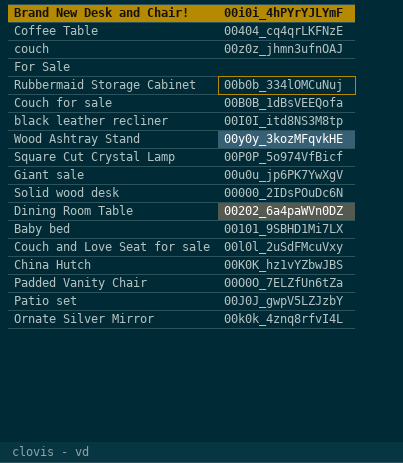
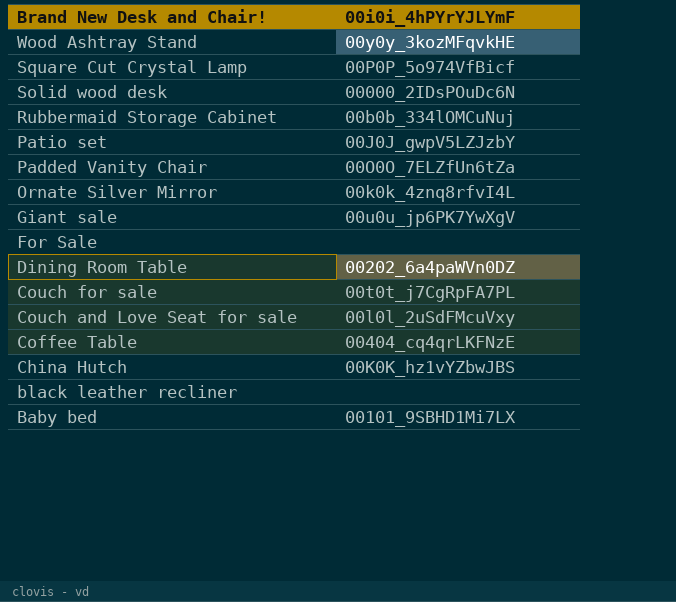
row order: none -> Brand New Desk and Chair! descending
row couch: 00z0z_jhmn3ufnOAJ -> none
Couch for sale | 00i0i_4hPYrYJLYmF: 00B0B_1dBsVEEQofa -> 00t0t_j7CgRpFA7PL
black leather recliner | 00i0i_4hPYrYJLYmF: 00I0I_itd8NS3M8tp -> none

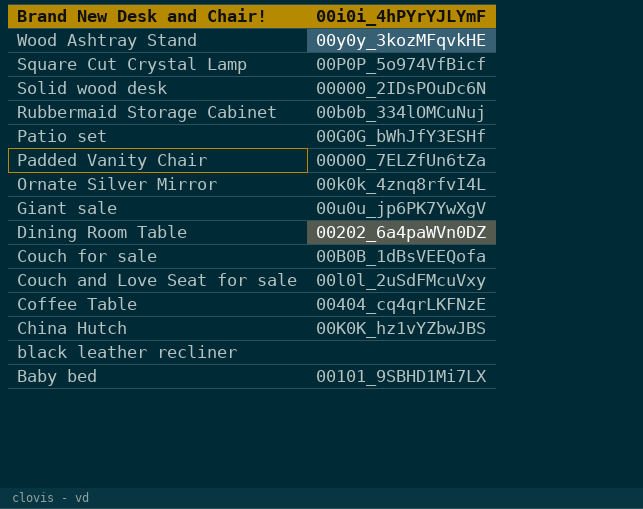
row For Sale: none -> none
Patio set | 00i0i_4hPYrYJLYmF: 00J0J_gwpV5LZJzbY -> 00G0G_bWhJfY3ESHf
Couch for sale | 00i0i_4hPYrYJLYmF: 00t0t_j7CgRpFA7PL -> 00B0B_1dBsVEEQofa

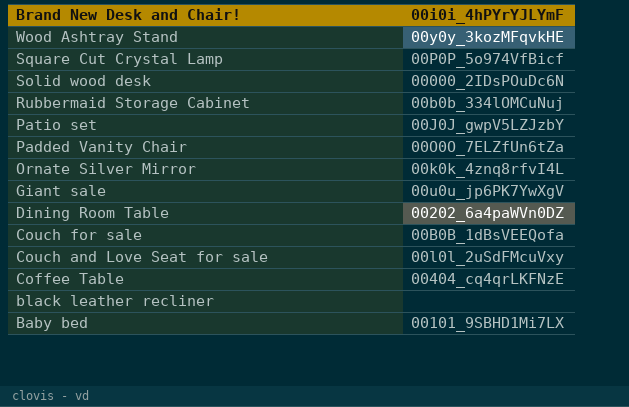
row China Hutch: 00K0K_hz1vYZbwJBS -> none
Patio set | 00i0i_4hPYrYJLYmF: 00G0G_bWhJfY3ESHf -> 00J0J_gwpV5LZJzbY

